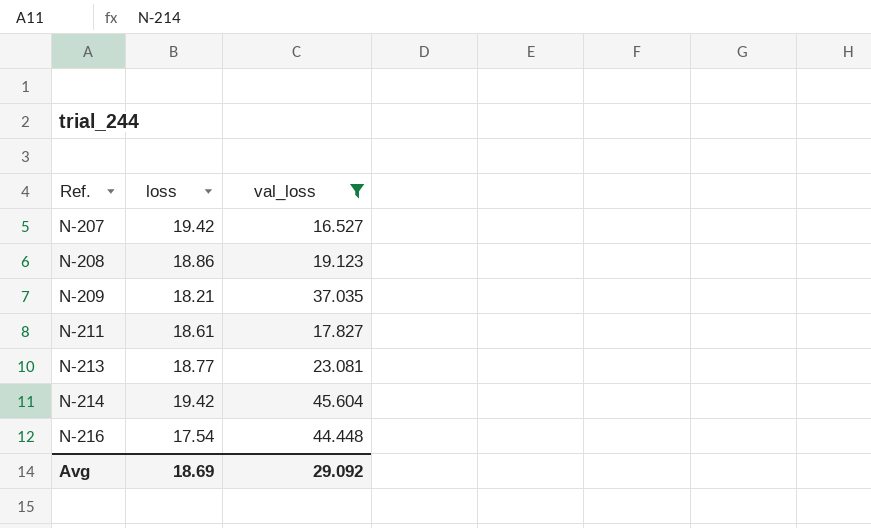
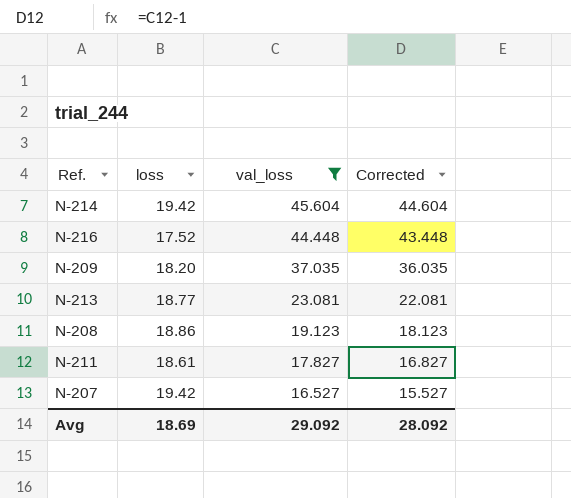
row order: Ref. ascending -> val_loss descending
column Corrected | formula: none -> [val_loss] - 1
N-216 | loss: 17.54 -> 17.52
N-209 | loss: 18.21 -> 18.20

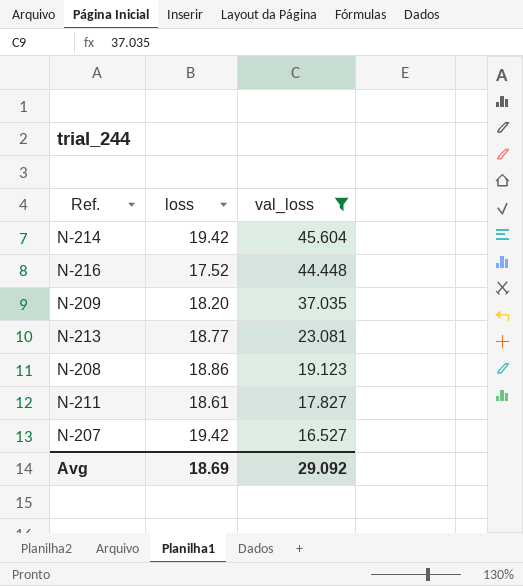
column Corrected | formula: [val_loss] - 1 -> none

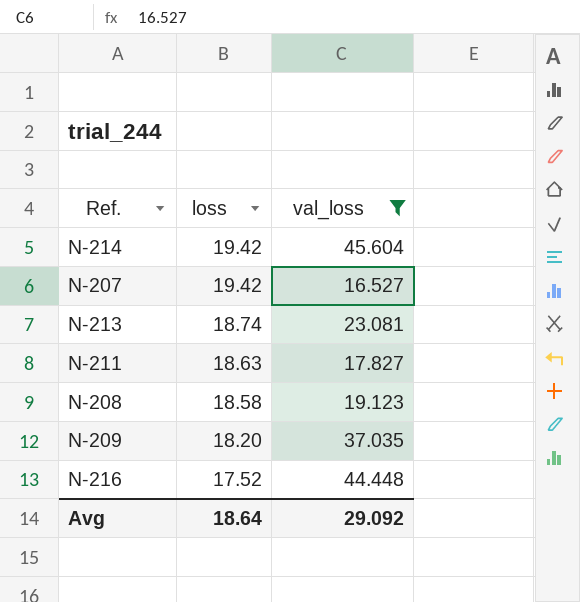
row order: val_loss descending -> loss descending
N-213 | loss: 18.77 -> 18.74
N-211 | loss: 18.61 -> 18.63
N-208 | loss: 18.86 -> 18.58
Avg | loss: 18.69 -> 18.64

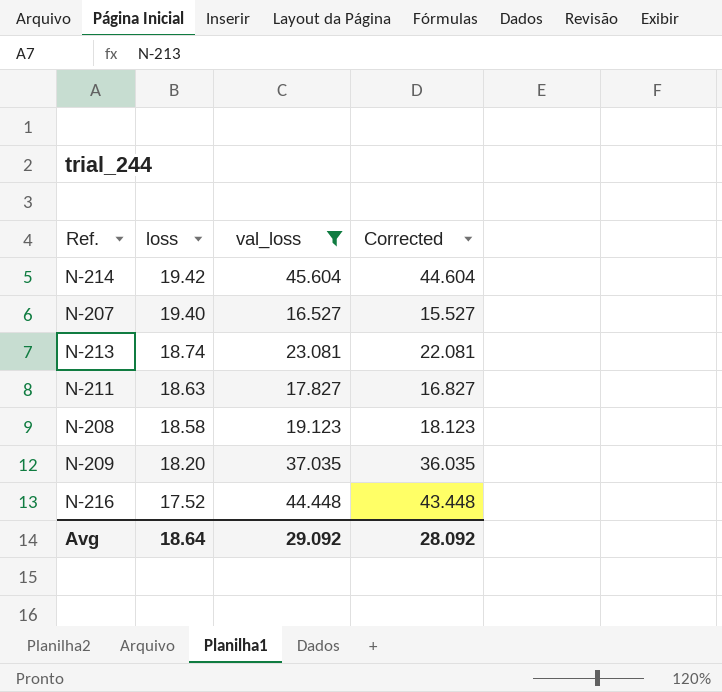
column Corrected | formula: none -> [val_loss] - 1
N-207 | loss: 19.42 -> 19.40

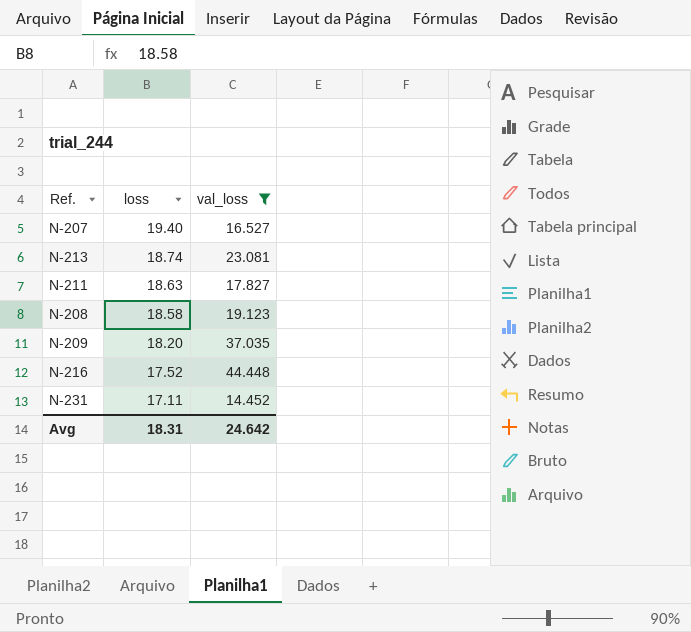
column Corrected | formula: [val_loss] - 1 -> none
row N-214: 19.42 | 45.604 | 44.604 -> none
row N-231: none -> 17.11 | 14.452
Avg | loss: 18.64 -> 18.31
Avg | val_loss: 29.092 -> 24.642

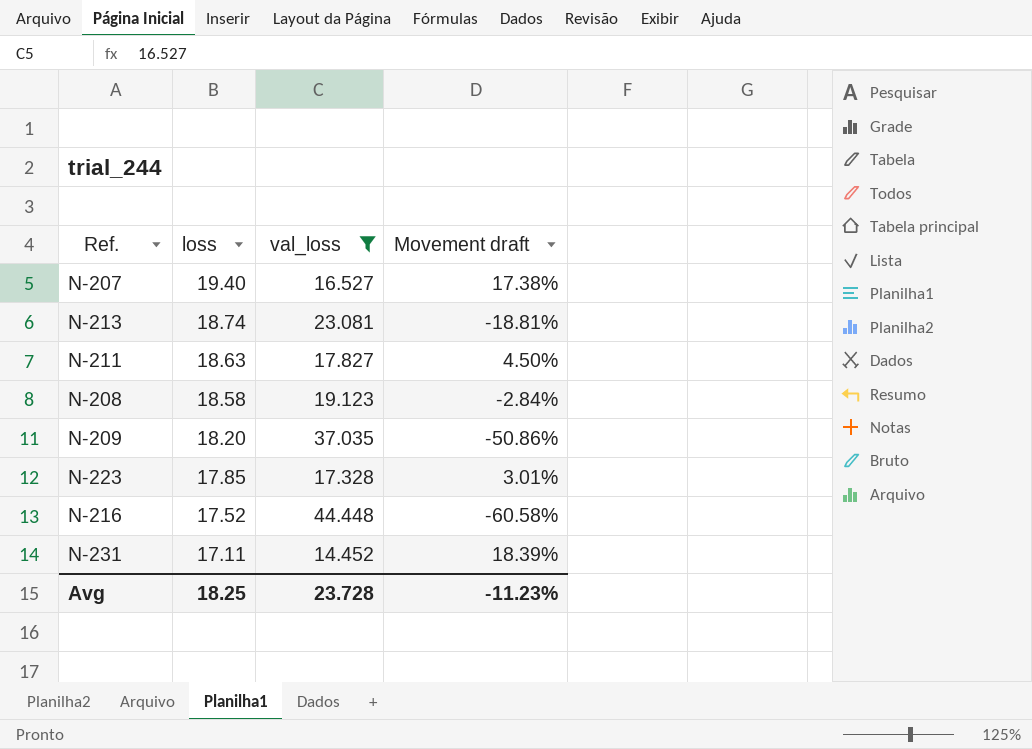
column Movement draft | formula: none -> ([loss] - [val_loss]) / [val_loss]
row N-223: none -> 17.85 | 17.328 | 3.01%
Avg | loss: 18.31 -> 18.25
Avg | val_loss: 24.642 -> 23.728

